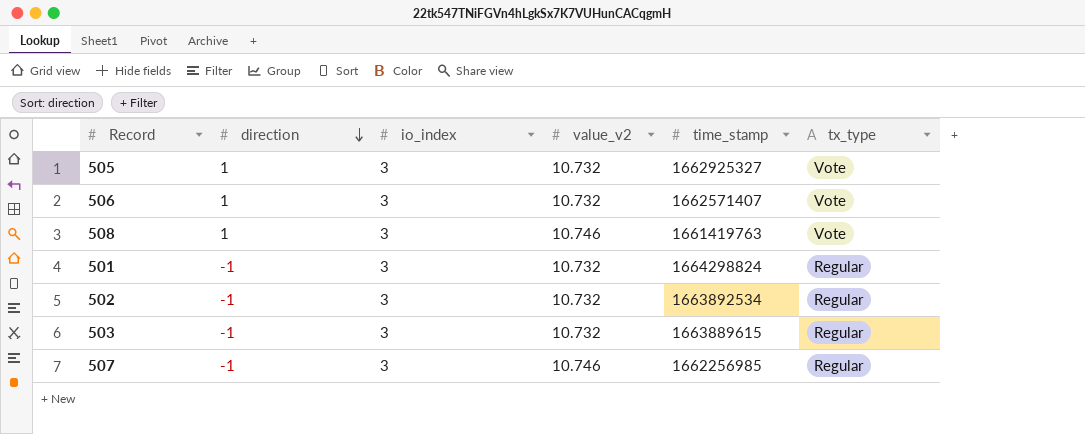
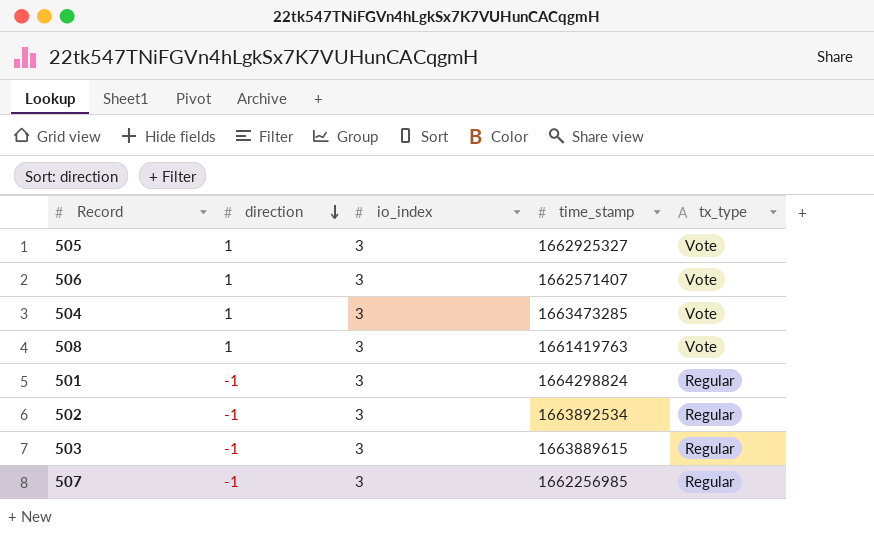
column value_v2 | position: 4 -> none
row 504: none -> 1 | 3 | 1663473285 | Vote

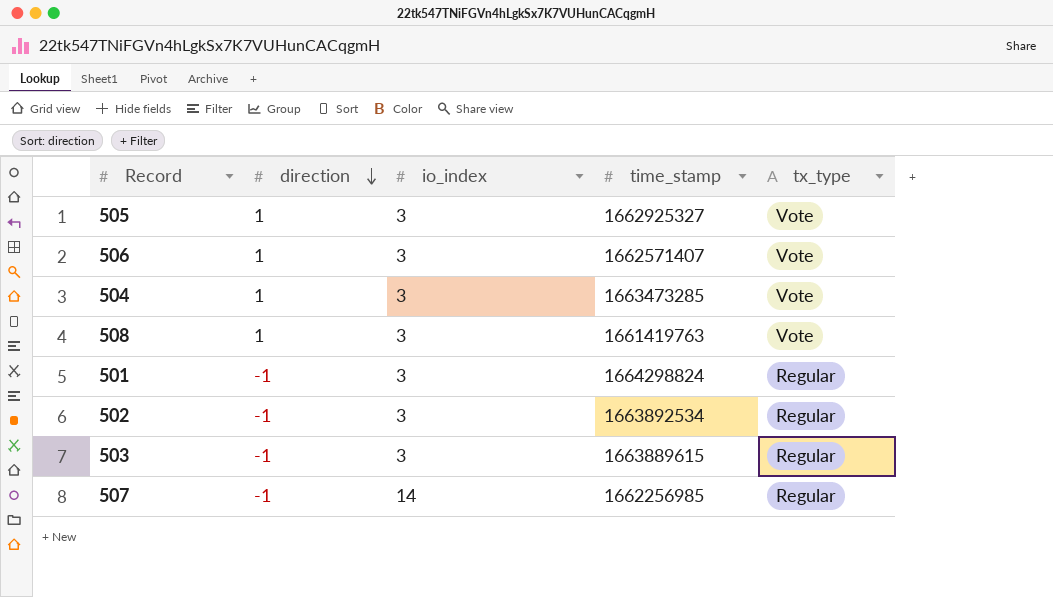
507 | io_index: 3 -> 14

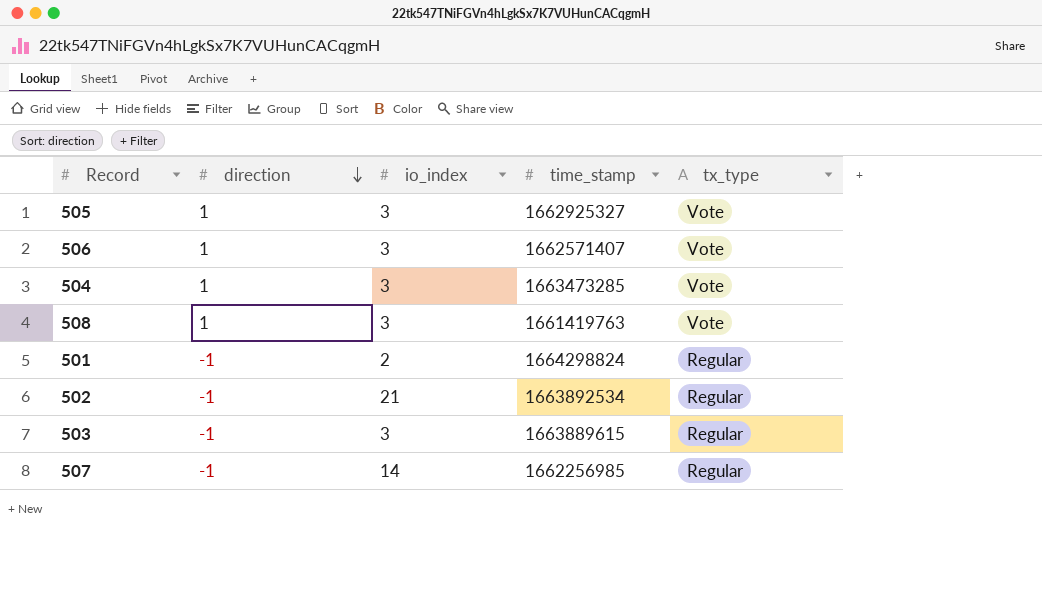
501 | io_index: 3 -> 2
502 | io_index: 3 -> 21

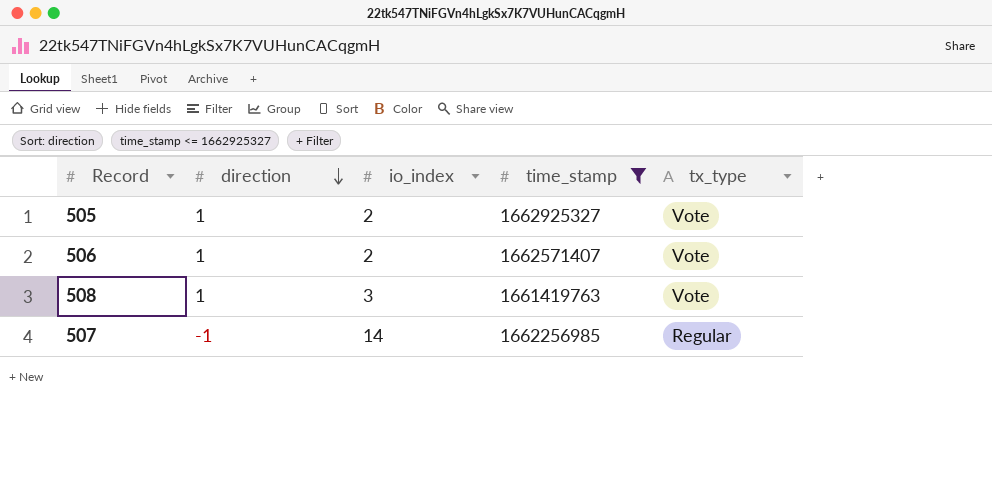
filter: none -> time_stamp <= 1662925327
505 | io_index: 3 -> 2
506 | io_index: 3 -> 2

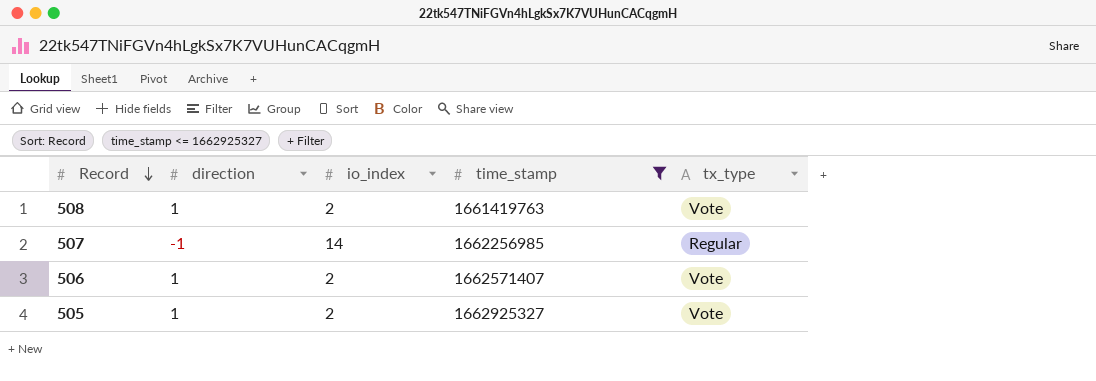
row order: direction descending -> Record descending
508 | io_index: 3 -> 2

